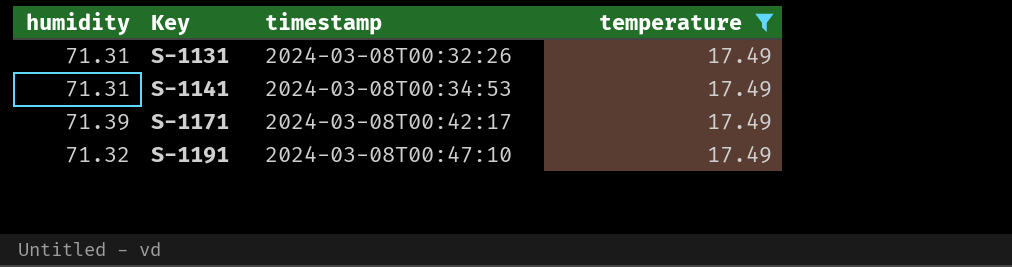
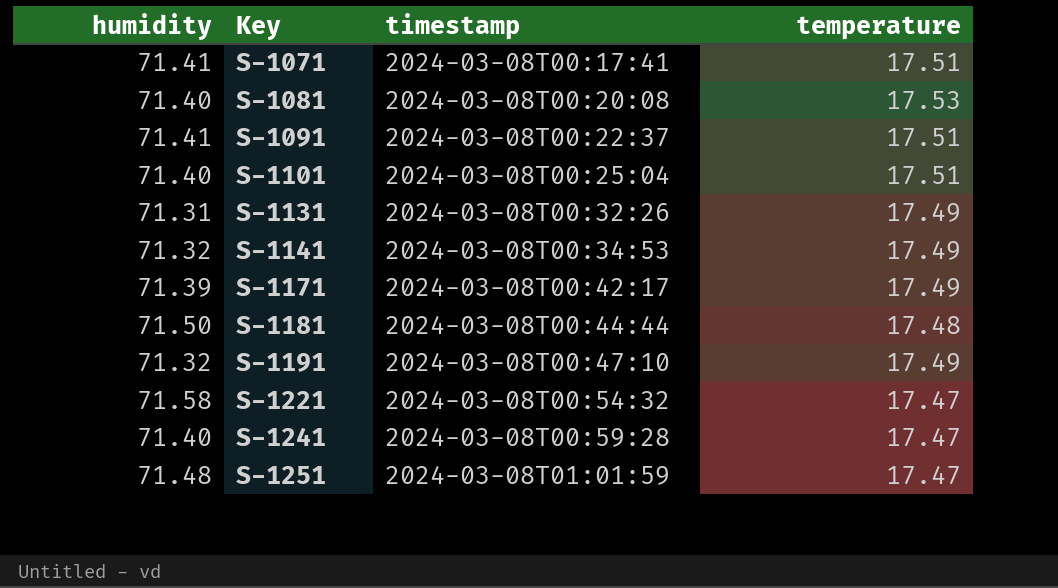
filter: temperature = 17.49 -> none
S-1141 | humidity: 71.31 -> 71.32

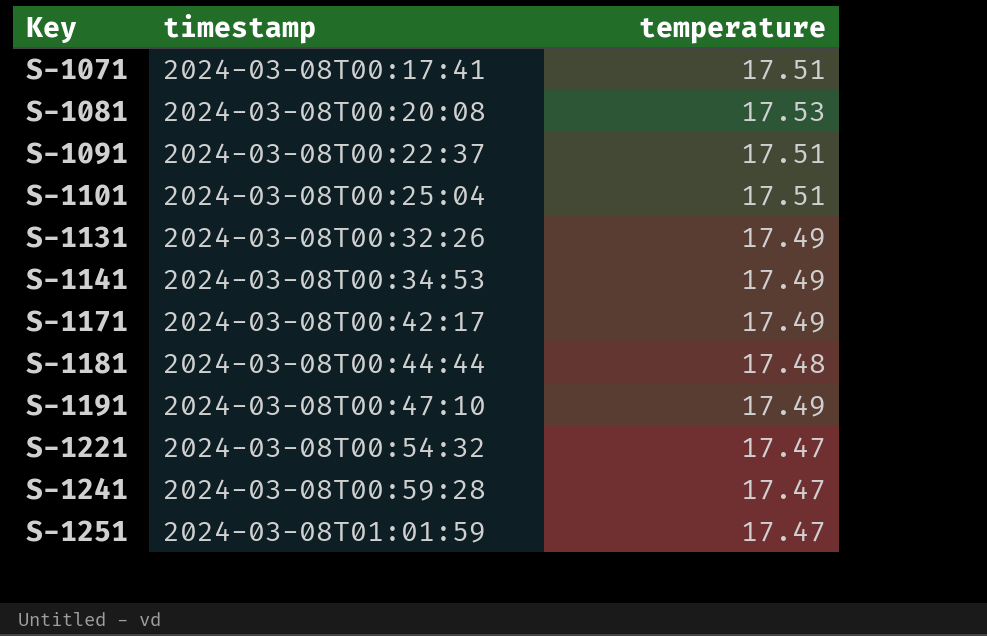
column humidity | position: 1 -> none

